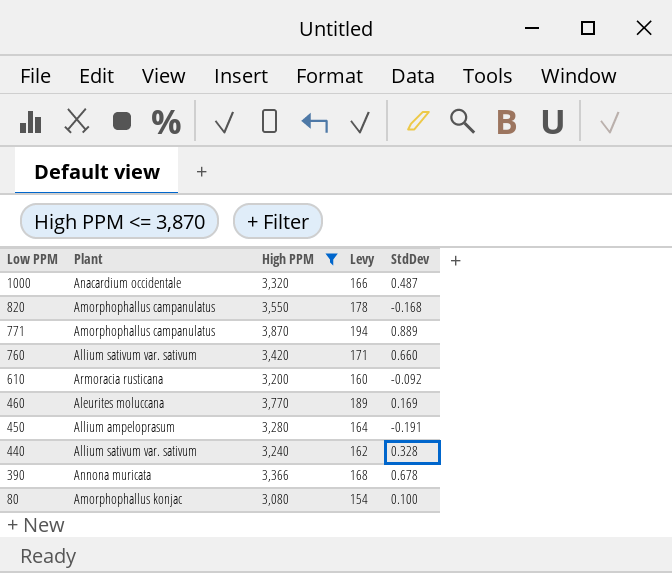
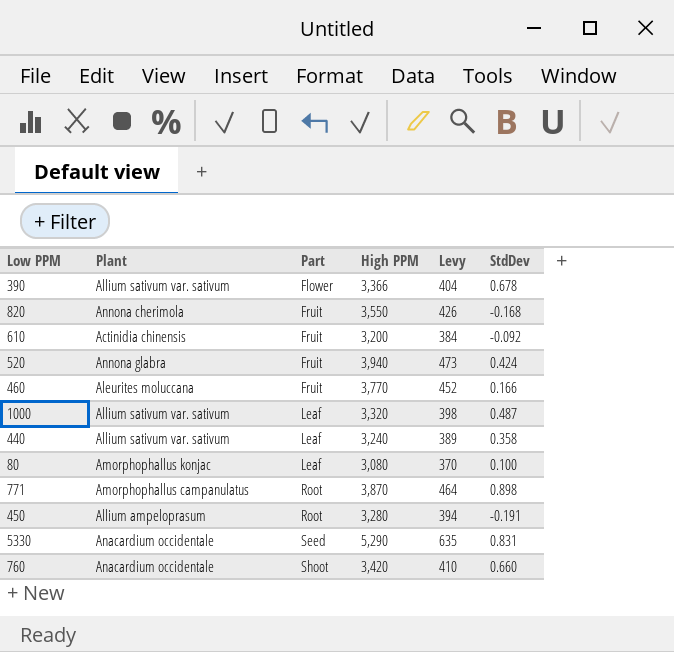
filter: High PPM <= 3,870 -> none
row order: Low PPM descending -> Part ascending
column Part | position: none -> 3
column Levy | formula: [High PPM] * 0.05 -> [High PPM] * 0.12
390 | Plant: Annona muricata -> Allium sativum var. sativum
820 | Plant: Amorphophallus campanulatus -> Annona cherimola
610 | Plant: Armoracia rusticana -> Actinidia chinensis
460 | StdDev: 0.169 -> 0.166
1000 | Plant: Anacardium occidentale -> Allium sativum var. sativum
440 | StdDev: 0.328 -> 0.358
771 | StdDev: 0.889 -> 0.898
760 | Plant: Allium sativum var. sativum -> Anacardium occidentale

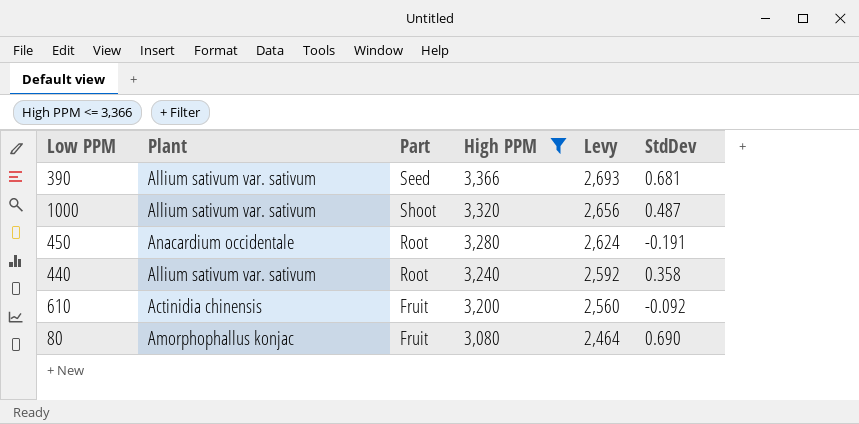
filter: none -> High PPM <= 3,366
row order: Part ascending -> High PPM descending
column Levy | formula: [High PPM] * 0.12 -> [High PPM] * 0.8
390 | Part: Flower -> Seed
390 | StdDev: 0.678 -> 0.681
1000 | Part: Leaf -> Shoot
450 | Plant: Allium ampeloprasum -> Anacardium occidentale
440 | Part: Leaf -> Root
80 | Part: Leaf -> Fruit
80 | StdDev: 0.100 -> 0.690

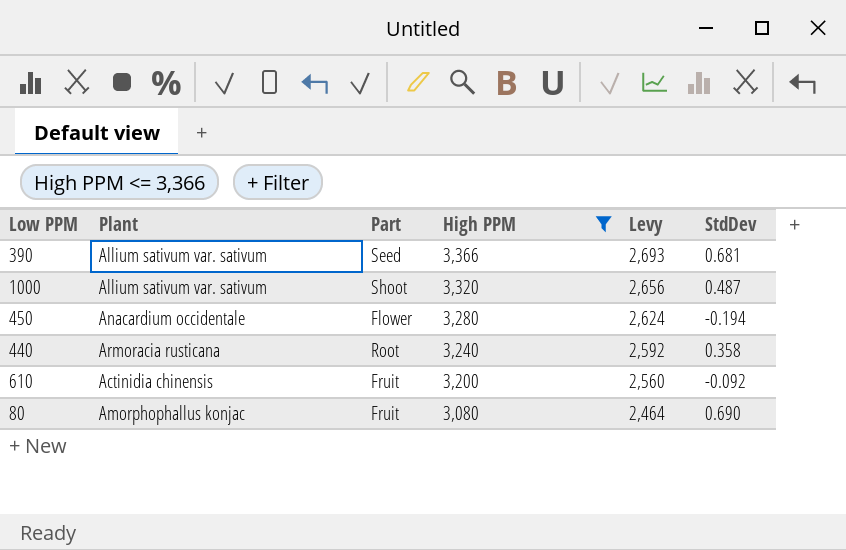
450 | Part: Root -> Flower
450 | StdDev: -0.191 -> -0.194
440 | Plant: Allium sativum var. sativum -> Armoracia rusticana

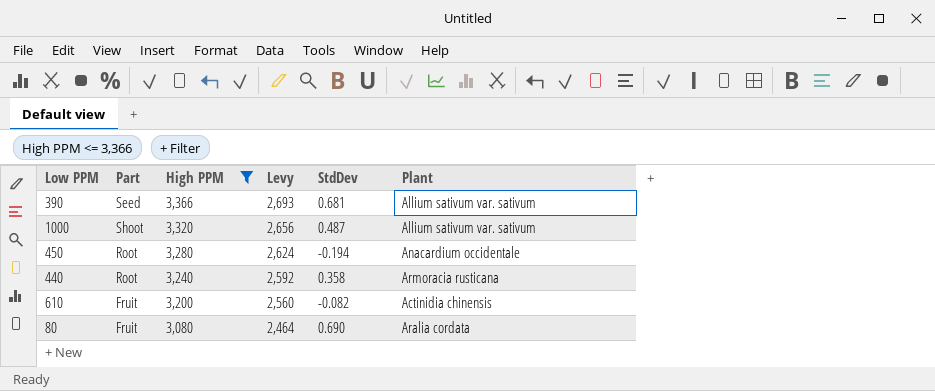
column Plant | position: 2 -> 6
450 | Part: Flower -> Root
610 | StdDev: -0.092 -> -0.082
80 | Plant: Amorphophallus konjac -> Aralia cordata

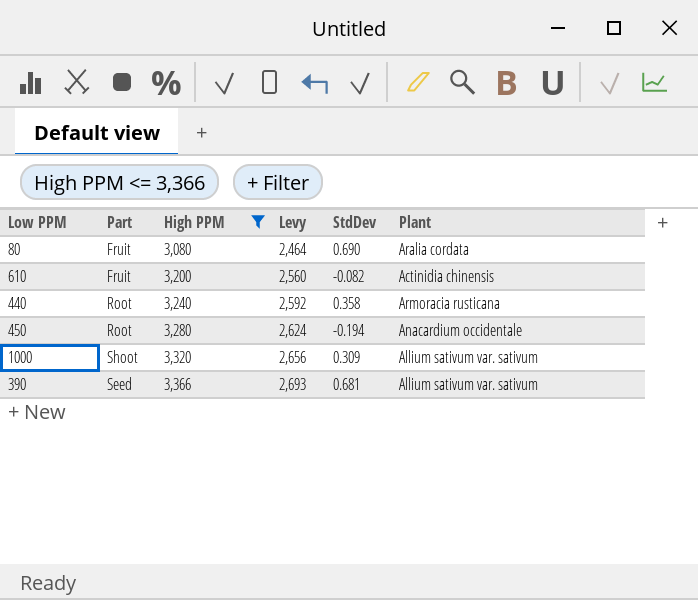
row order: High PPM descending -> High PPM ascending
1000 | StdDev: 0.487 -> 0.309

